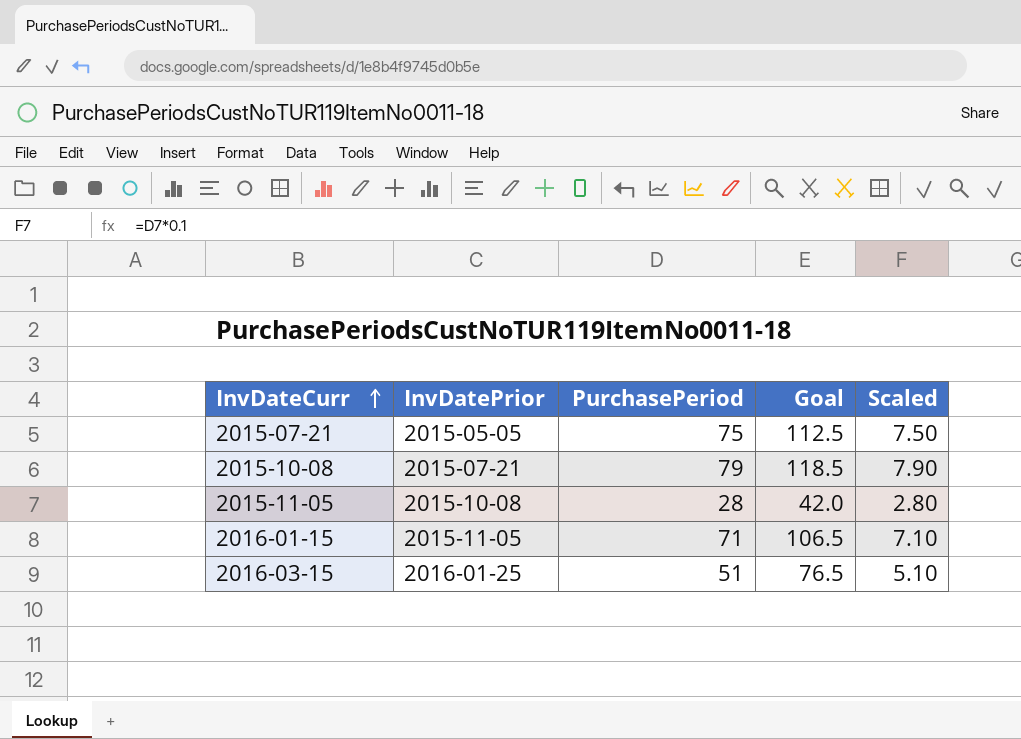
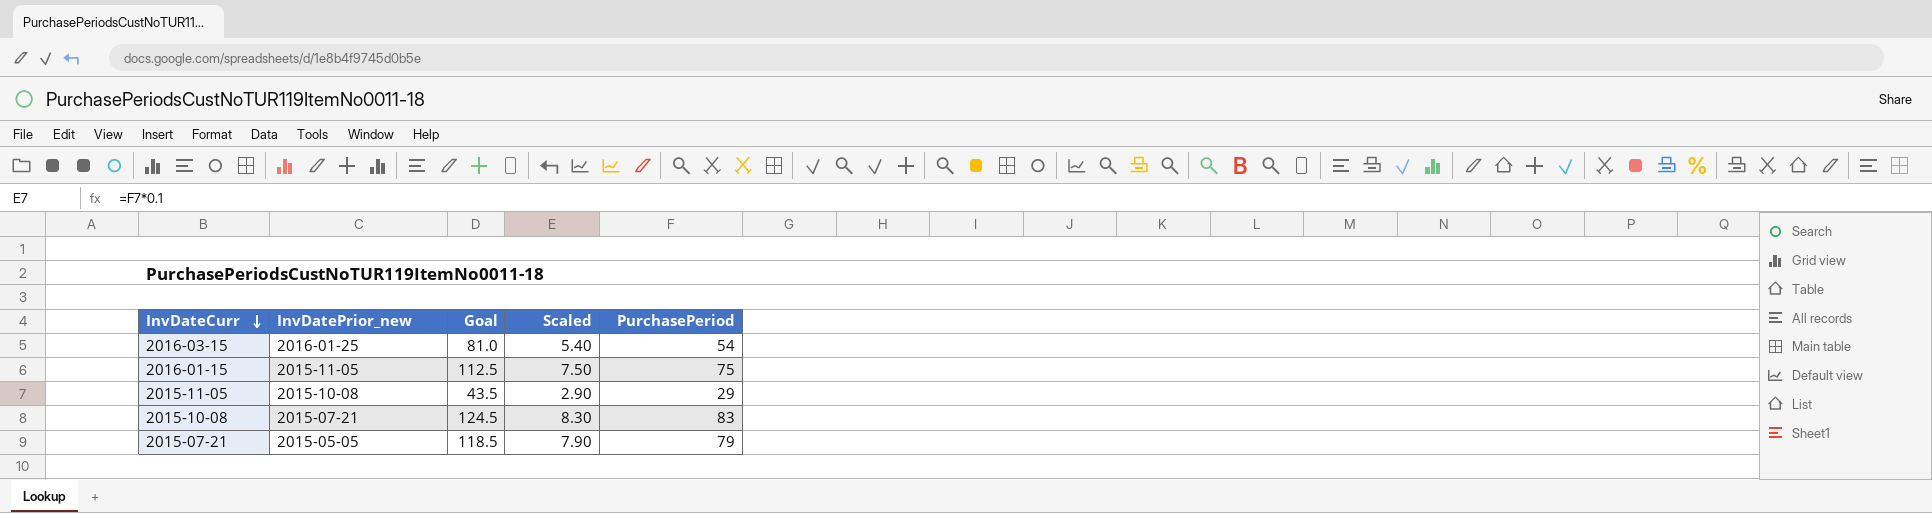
row order: InvDateCurr ascending -> InvDateCurr descending
column name: InvDatePrior -> InvDatePrior_new
column PurchasePeriod | position: 3 -> 5
2016-03-15 | Goal: 76.5 -> 81.0
2016-03-15 | Scaled: 5.10 -> 5.40
2016-03-15 | PurchasePeriod: 51 -> 54
2016-01-15 | Goal: 106.5 -> 112.5
2016-01-15 | Scaled: 7.10 -> 7.50
2016-01-15 | PurchasePeriod: 71 -> 75
2015-11-05 | Goal: 42.0 -> 43.5
2015-11-05 | Scaled: 2.80 -> 2.90
2015-11-05 | PurchasePeriod: 28 -> 29
2015-10-08 | Goal: 118.5 -> 124.5
2015-10-08 | Scaled: 7.90 -> 8.30
2015-10-08 | PurchasePeriod: 79 -> 83
2015-07-21 | Goal: 112.5 -> 118.5
2015-07-21 | Scaled: 7.50 -> 7.90
2015-07-21 | PurchasePeriod: 75 -> 79

